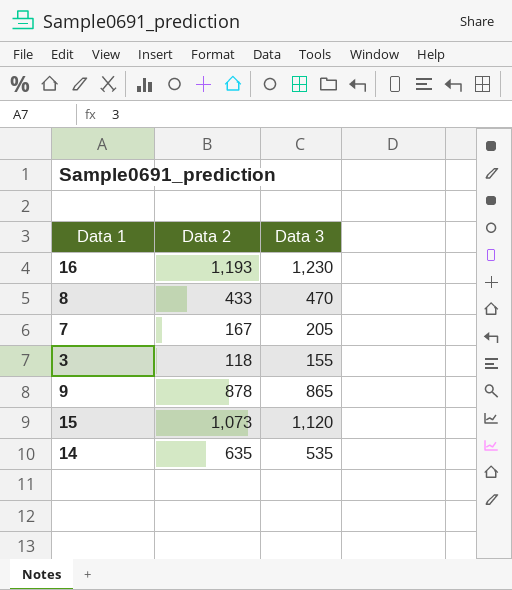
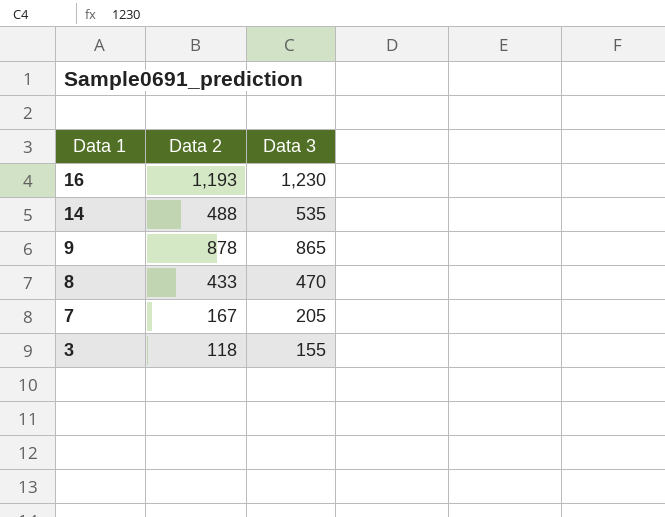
row order: none -> Data 1 descending
row 15: 1,073 | 1,120 -> none
14 | Data 2: 635 -> 488

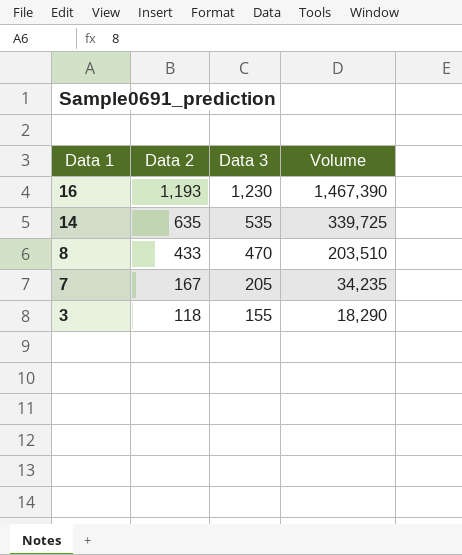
column Volume | formula: none -> [Data 2] * [Data 3]
row 9: 878 | 865 -> none
14 | Data 2: 488 -> 635

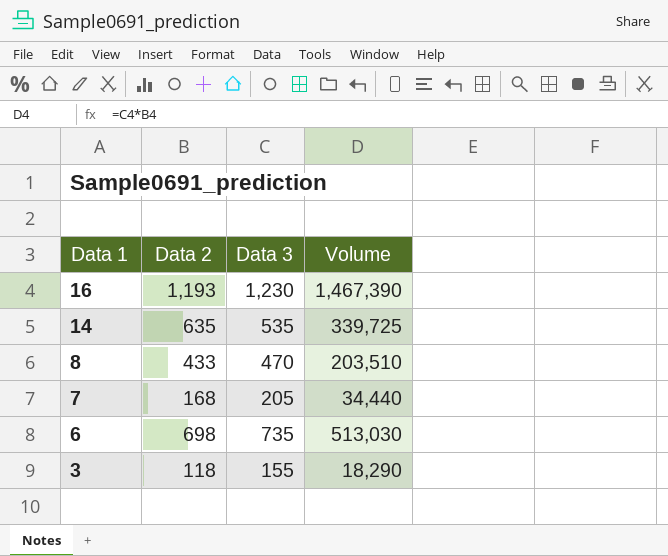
7 | Data 2: 167 -> 168
7 | Volume: 34,235 -> 34,440
row 6: none -> 698 | 735 | 513,030

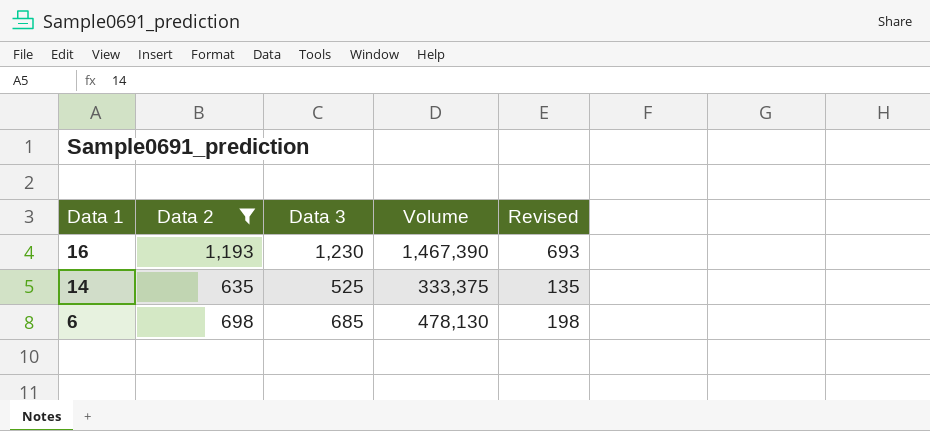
filter: none -> Data 2 >= 635
column Revised | formula: none -> [Data 2] - 500
14 | Data 3: 535 -> 525
14 | Volume: 339,725 -> 333,375
6 | Data 3: 735 -> 685
6 | Volume: 513,030 -> 478,130

